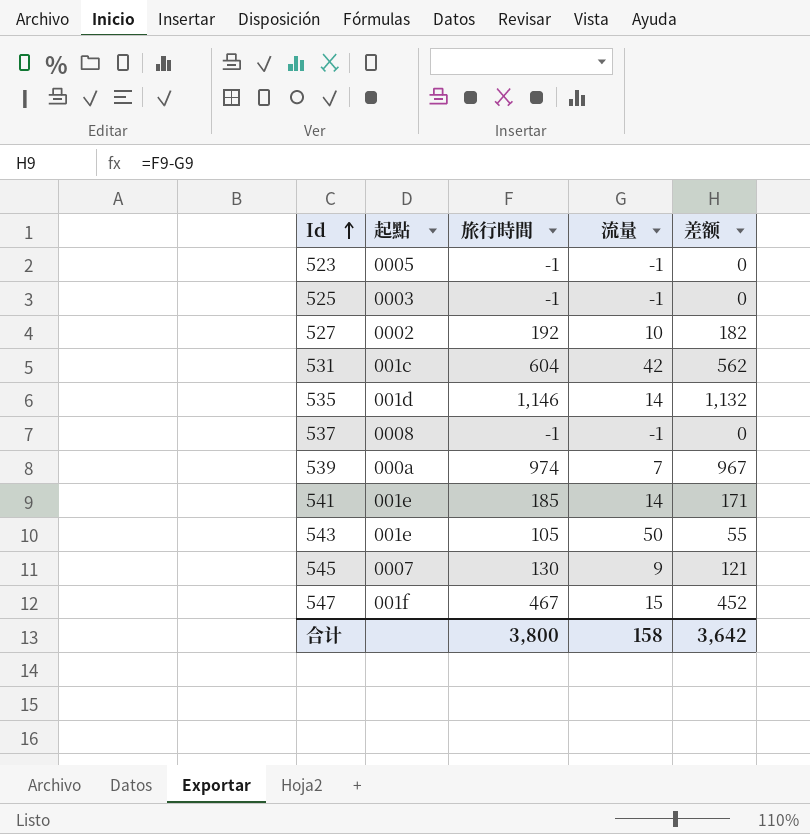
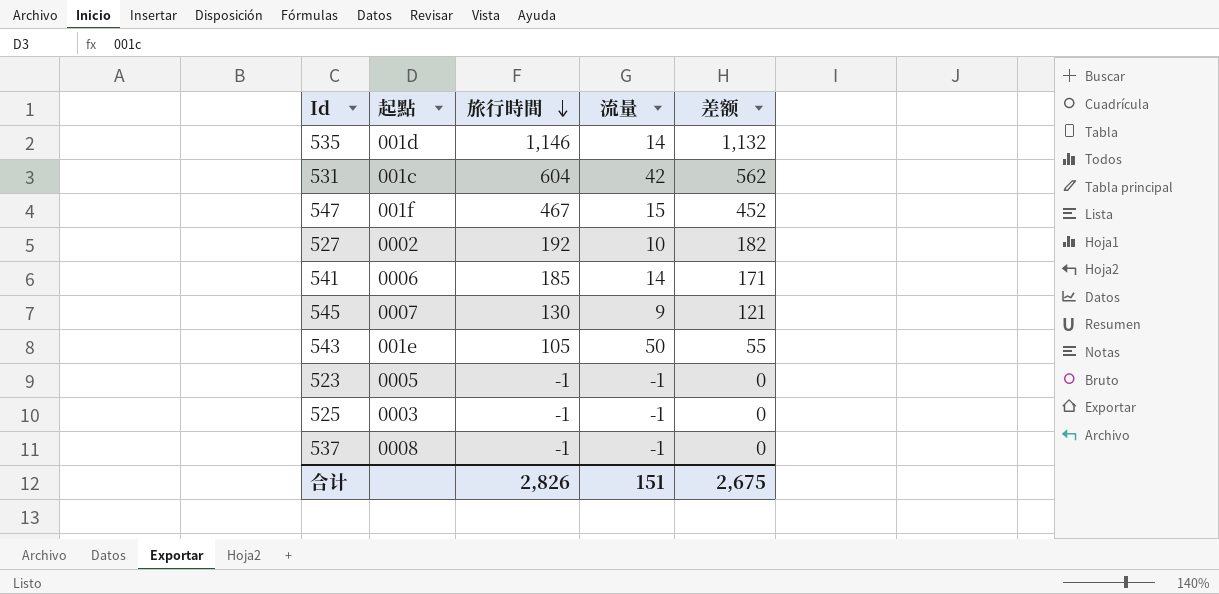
row order: Id ascending -> 旅行時間 descending
row 539: 000a | 974 | 7 | 967 -> none
541 | 起點: 001e -> 0006
合计 | 旅行時間: 3,800 -> 2,826
合计 | 流量: 158 -> 151
合计 | 差额: 3,642 -> 2,675

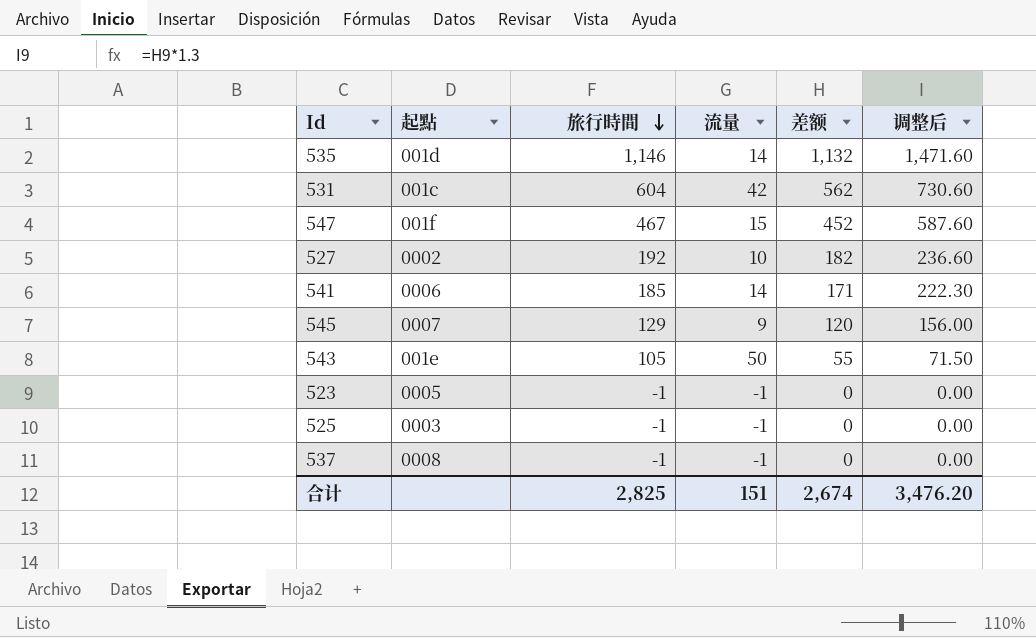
column 调整后 | formula: none -> [差额] * 1.3
545 | 旅行時間: 130 -> 129
545 | 差额: 121 -> 120
合计 | 旅行時間: 2,826 -> 2,825
合计 | 差额: 2,675 -> 2,674

